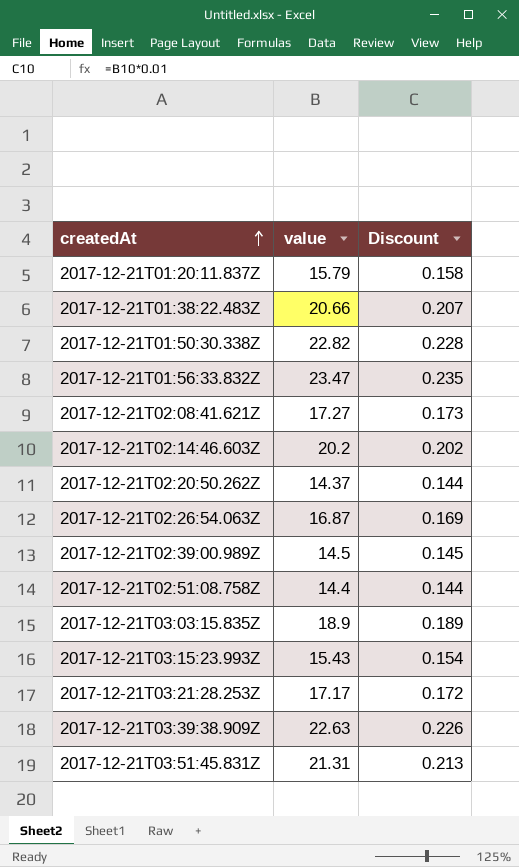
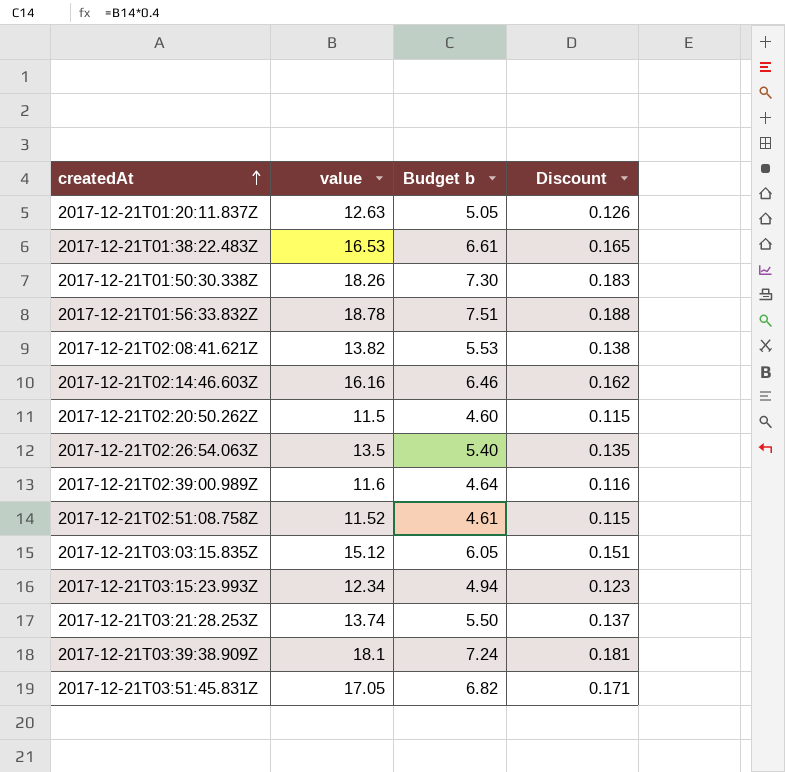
column Budget b | formula: none -> [value] * 0.4
2017-12-21T01:20:11.837Z | value: 15.79 -> 12.63
2017-12-21T01:20:11.837Z | Discount: 0.158 -> 0.126
2017-12-21T01:38:22.483Z | value: 20.66 -> 16.53
2017-12-21T01:38:22.483Z | Discount: 0.207 -> 0.165
2017-12-21T01:50:30.338Z | value: 22.82 -> 18.26
2017-12-21T01:50:30.338Z | Discount: 0.228 -> 0.183
2017-12-21T01:56:33.832Z | value: 23.47 -> 18.78
2017-12-21T01:56:33.832Z | Discount: 0.235 -> 0.188
2017-12-21T02:08:41.621Z | value: 17.27 -> 13.82
2017-12-21T02:08:41.621Z | Discount: 0.173 -> 0.138
2017-12-21T02:14:46.603Z | value: 20.2 -> 16.16
2017-12-21T02:14:46.603Z | Discount: 0.202 -> 0.162
2017-12-21T02:20:50.262Z | value: 14.37 -> 11.5
2017-12-21T02:20:50.262Z | Discount: 0.144 -> 0.115
2017-12-21T02:26:54.063Z | value: 16.87 -> 13.5
2017-12-21T02:26:54.063Z | Discount: 0.169 -> 0.135
2017-12-21T02:39:00.989Z | value: 14.5 -> 11.6
2017-12-21T02:39:00.989Z | Discount: 0.145 -> 0.116
2017-12-21T02:51:08.758Z | value: 14.4 -> 11.52
2017-12-21T02:51:08.758Z | Discount: 0.144 -> 0.115
2017-12-21T03:03:15.835Z | value: 18.9 -> 15.12
2017-12-21T03:03:15.835Z | Discount: 0.189 -> 0.151
2017-12-21T03:15:23.993Z | value: 15.43 -> 12.34
2017-12-21T03:15:23.993Z | Discount: 0.154 -> 0.123
2017-12-21T03:21:28.253Z | value: 17.17 -> 13.74
2017-12-21T03:21:28.253Z | Discount: 0.172 -> 0.137
2017-12-21T03:39:38.909Z | value: 22.63 -> 18.1
2017-12-21T03:39:38.909Z | Discount: 0.226 -> 0.181
2017-12-21T03:51:45.831Z | value: 21.31 -> 17.05
2017-12-21T03:51:45.831Z | Discount: 0.213 -> 0.171

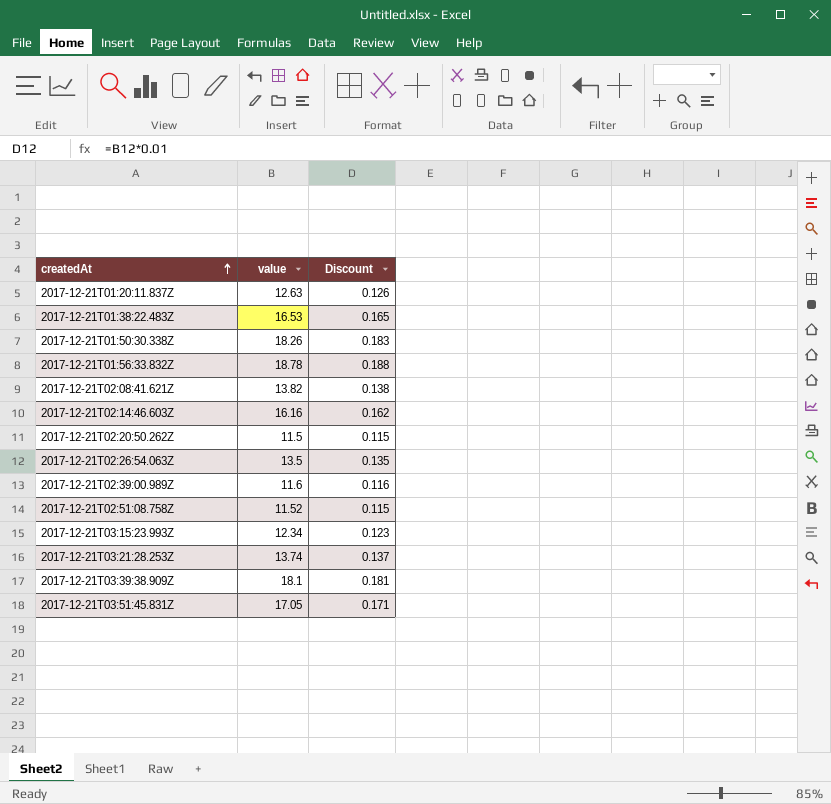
column Budget b | formula: [value] * 0.4 -> none
row 2017-12-21T03:03:15.835Z: 15.12 | 6.05 | 0.151 -> none

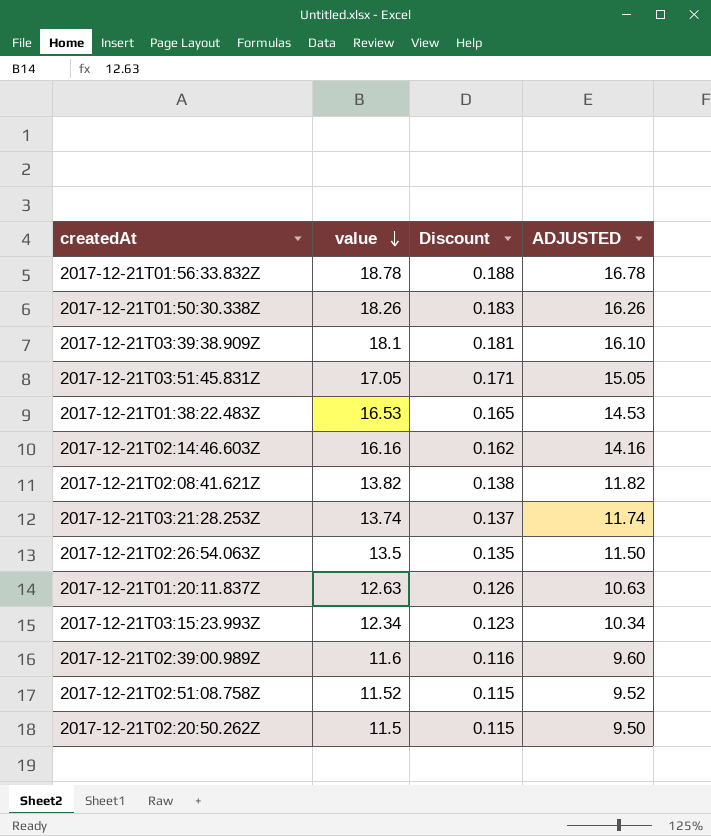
row order: createdAt ascending -> value descending
column ADJUSTED | formula: none -> [value] - 2

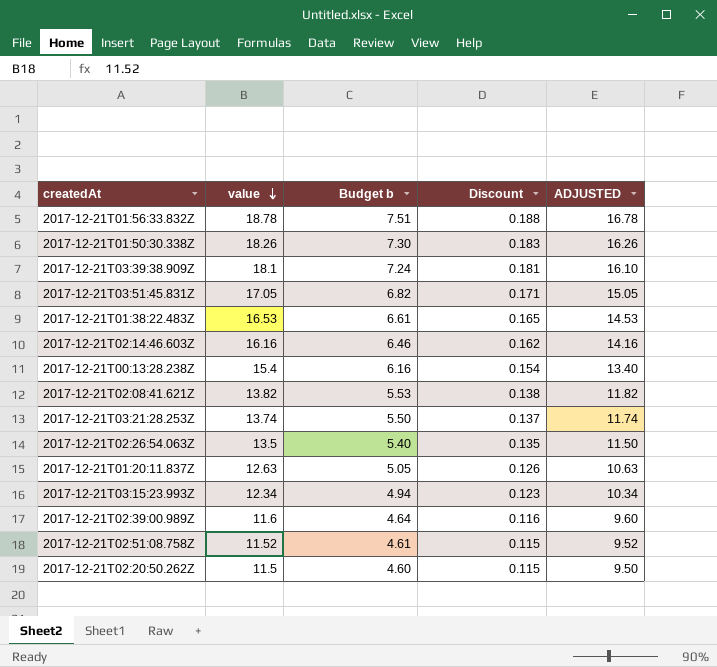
column Budget b | formula: none -> [value] * 0.4
row 2017-12-21T00:13:28.238Z: none -> 15.4 | 6.16 | 0.154 | 13.40

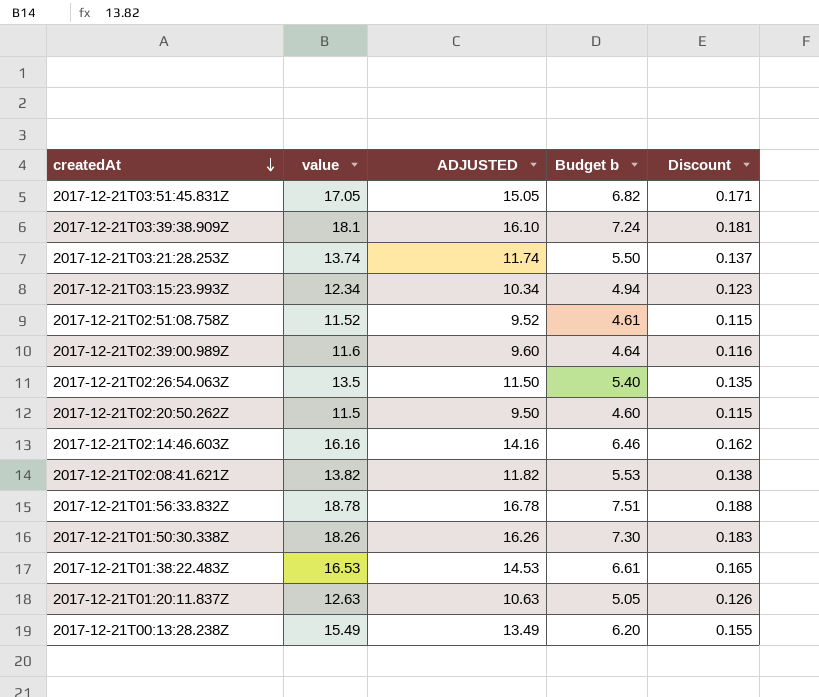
row order: value descending -> createdAt descending
column ADJUSTED | position: 5 -> 3
2017-12-21T00:13:28.238Z | value: 15.4 -> 15.49
2017-12-21T00:13:28.238Z | ADJUSTED: 13.40 -> 13.49
2017-12-21T00:13:28.238Z | Budget b: 6.16 -> 6.20
2017-12-21T00:13:28.238Z | Discount: 0.154 -> 0.155

